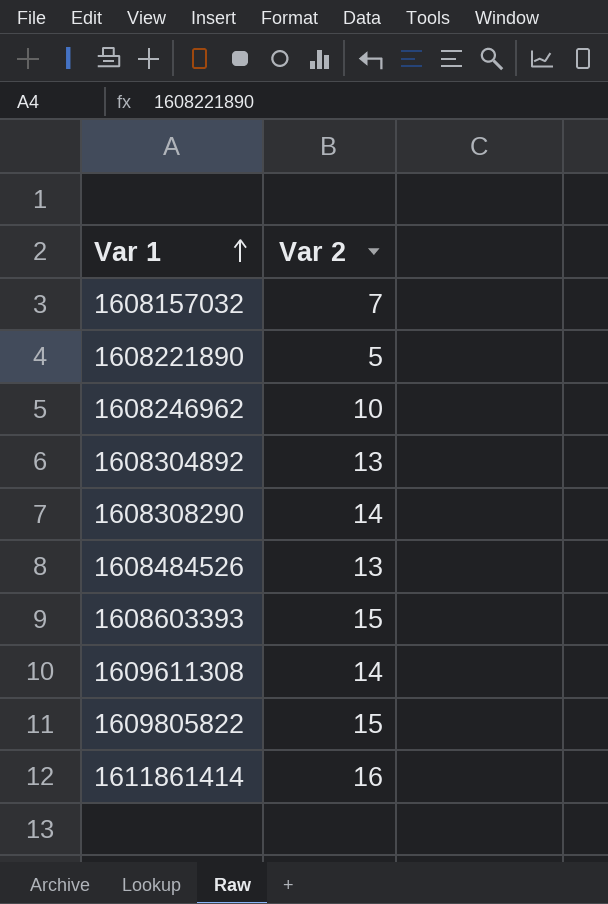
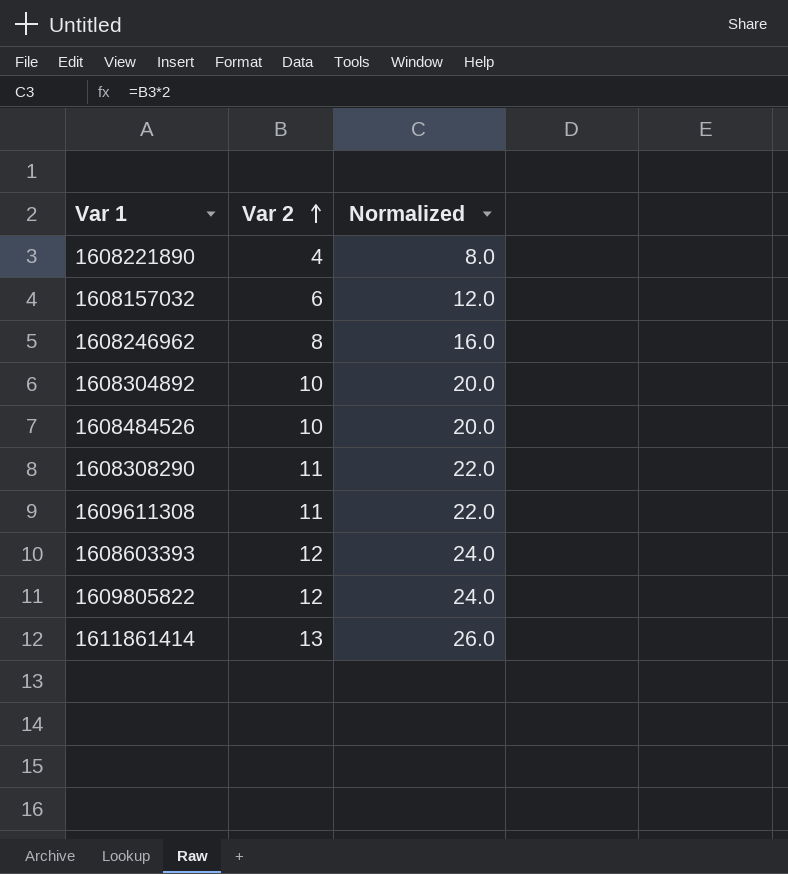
row order: Var 1 ascending -> Var 2 ascending
column Normalized | formula: none -> [Var 2] * 2
1608221890 | Var 2: 5 -> 4
1608157032 | Var 2: 7 -> 6
1608246962 | Var 2: 10 -> 8
1608304892 | Var 2: 13 -> 10
1608484526 | Var 2: 13 -> 10
1608308290 | Var 2: 14 -> 11
1609611308 | Var 2: 14 -> 11
1608603393 | Var 2: 15 -> 12
1609805822 | Var 2: 15 -> 12
1611861414 | Var 2: 16 -> 13

